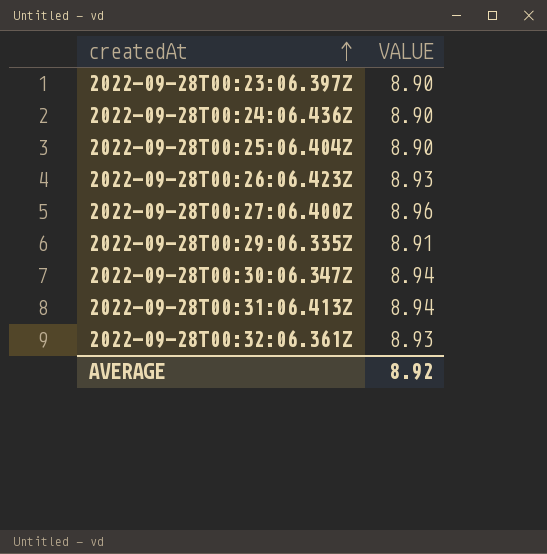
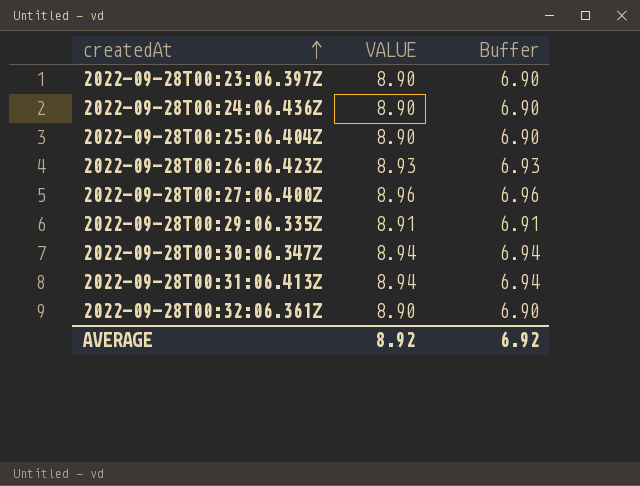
column Buffer | formula: none -> [VALUE] - 2
2022-09-28T00:32:06.361Z | VALUE: 8.93 -> 8.90

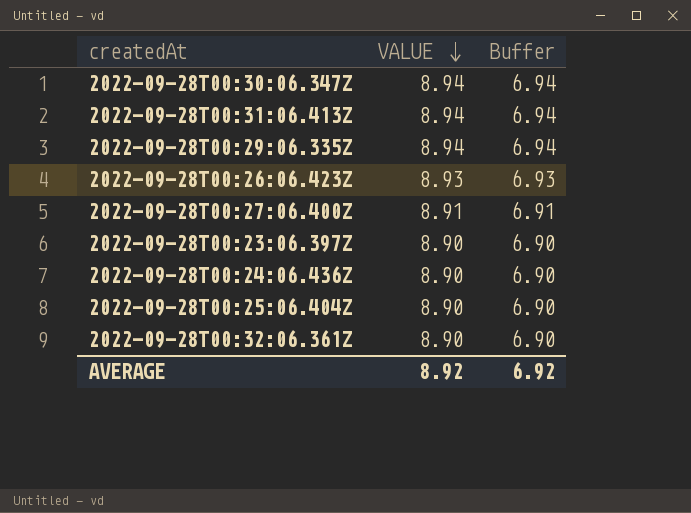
row order: createdAt ascending -> VALUE descending
2022-09-28T00:29:06.335Z | VALUE: 8.91 -> 8.94
2022-09-28T00:29:06.335Z | Buffer: 6.91 -> 6.94
2022-09-28T00:27:06.400Z | VALUE: 8.96 -> 8.91
2022-09-28T00:27:06.400Z | Buffer: 6.96 -> 6.91

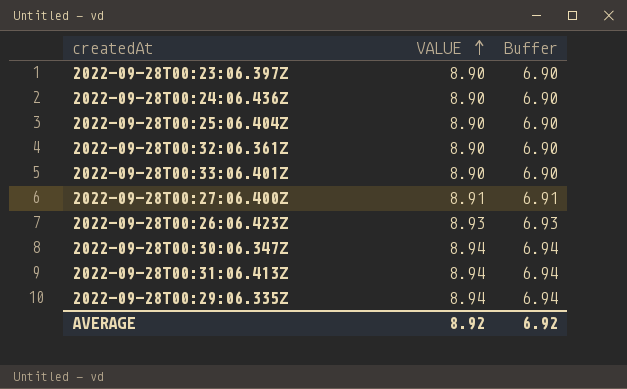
row order: VALUE descending -> VALUE ascending
row 2022-09-28T00:33:06.401Z: none -> 8.90 | 6.90

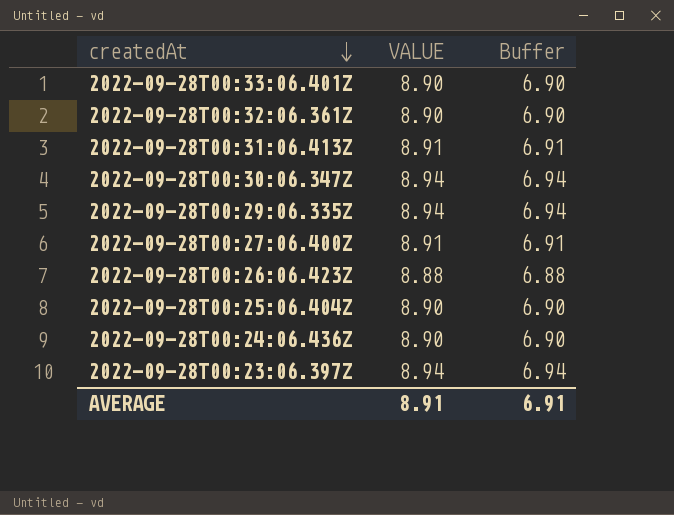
row order: VALUE ascending -> createdAt descending
2022-09-28T00:31:06.413Z | VALUE: 8.94 -> 8.91
2022-09-28T00:31:06.413Z | Buffer: 6.94 -> 6.91
2022-09-28T00:26:06.423Z | VALUE: 8.93 -> 8.88
2022-09-28T00:26:06.423Z | Buffer: 6.93 -> 6.88
2022-09-28T00:23:06.397Z | VALUE: 8.90 -> 8.94
2022-09-28T00:23:06.397Z | Buffer: 6.90 -> 6.94
AVERAGE | VALUE: 8.92 -> 8.91
AVERAGE | Buffer: 6.92 -> 6.91

